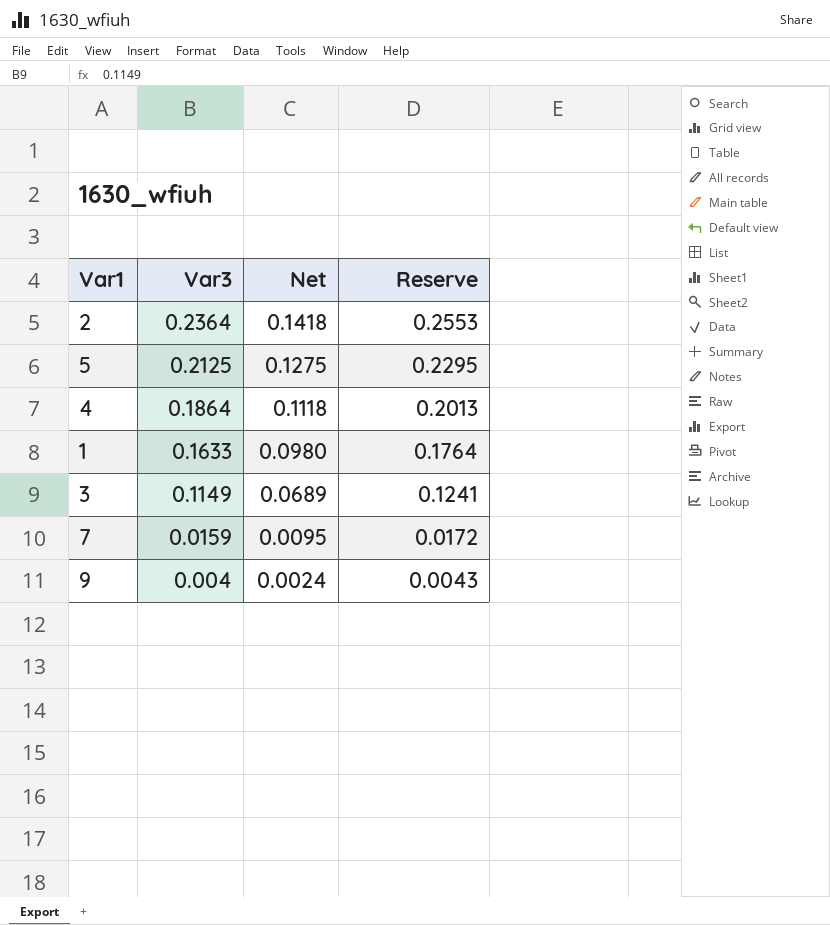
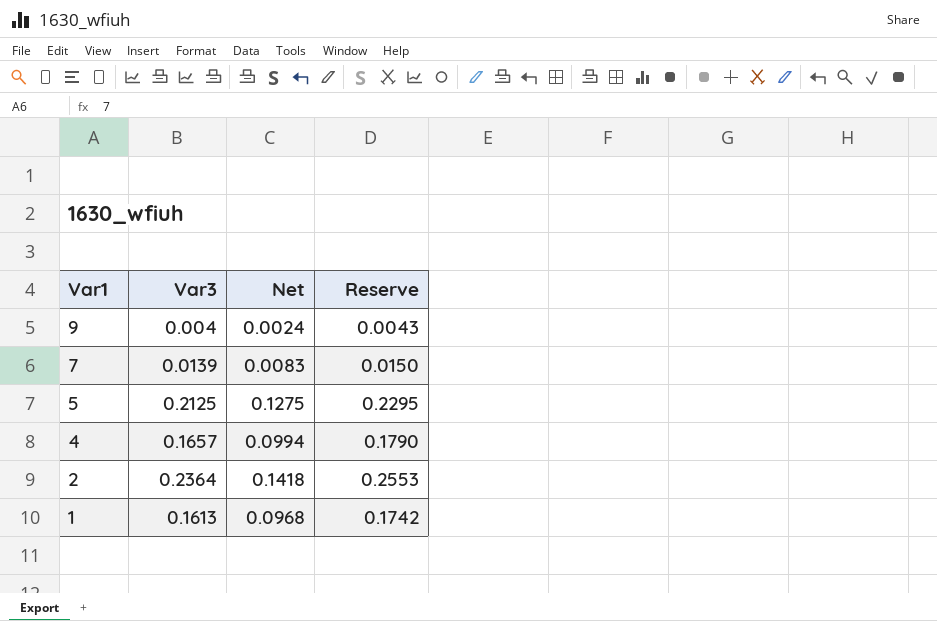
row order: Var3 descending -> Var1 descending
row 3: 0.1149 | 0.0689 | 0.1241 -> none
7 | Var3: 0.0159 -> 0.0139
7 | Net: 0.0095 -> 0.0083
7 | Reserve: 0.0172 -> 0.0150
4 | Var3: 0.1864 -> 0.1657
4 | Net: 0.1118 -> 0.0994
4 | Reserve: 0.2013 -> 0.1790
1 | Var3: 0.1633 -> 0.1613
1 | Net: 0.0980 -> 0.0968
1 | Reserve: 0.1764 -> 0.1742

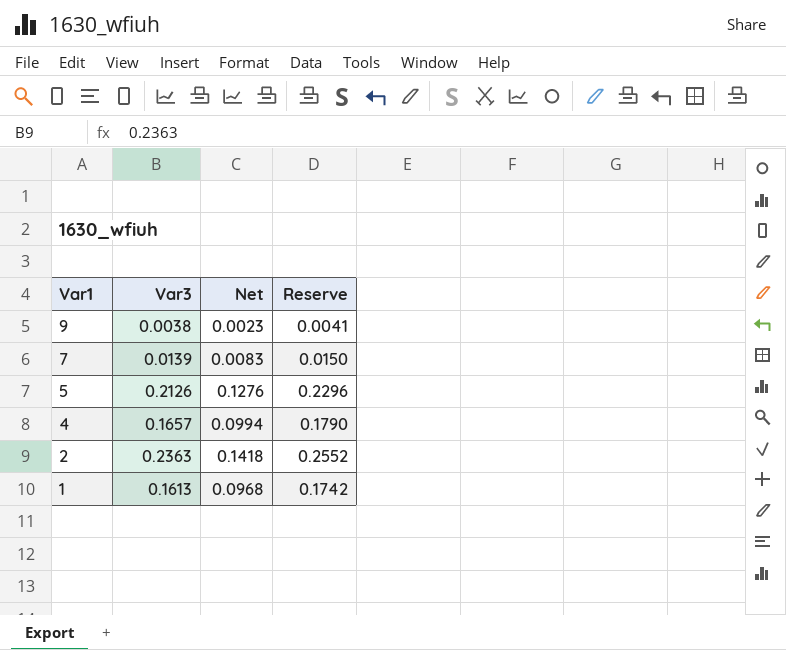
9 | Var3: 0.004 -> 0.0038
9 | Net: 0.0024 -> 0.0023
9 | Reserve: 0.0043 -> 0.0041
5 | Var3: 0.2125 -> 0.2126
5 | Net: 0.1275 -> 0.1276
5 | Reserve: 0.2295 -> 0.2296
2 | Var3: 0.2364 -> 0.2363
2 | Reserve: 0.2553 -> 0.2552

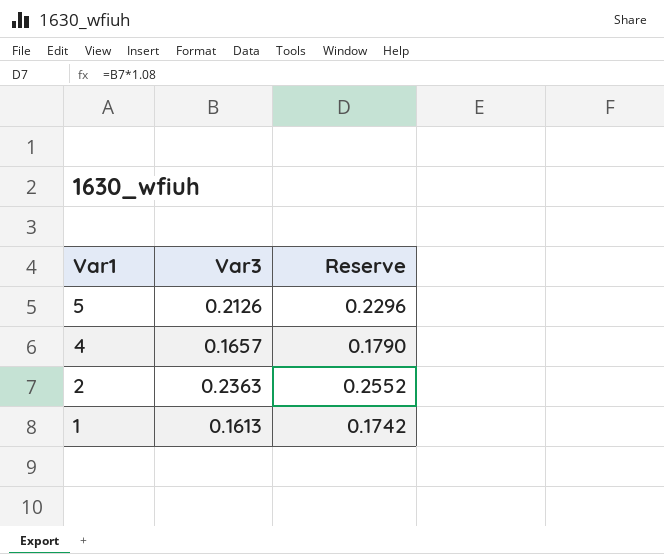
column Net | formula: [Var3] * 0.6 -> none
row 9: 0.0038 | 0.0023 | 0.0041 -> none
row 7: 0.0139 | 0.0083 | 0.0150 -> none

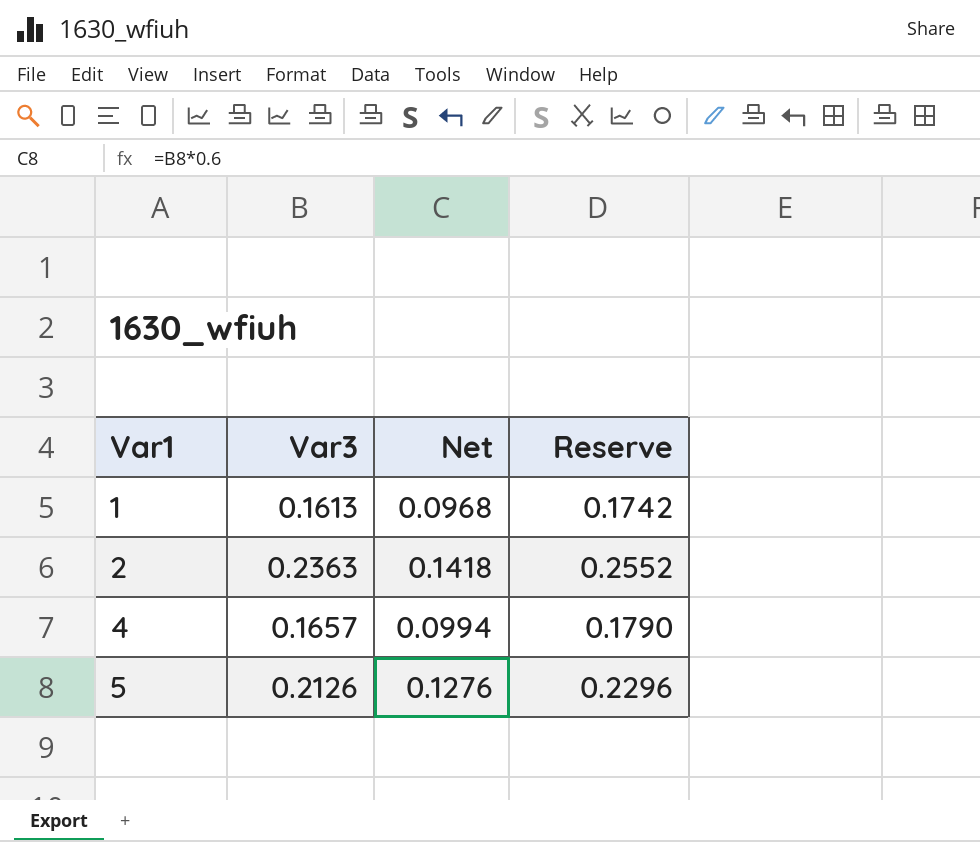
row order: Var1 descending -> Var1 ascending
column Net | formula: none -> [Var3] * 0.6

